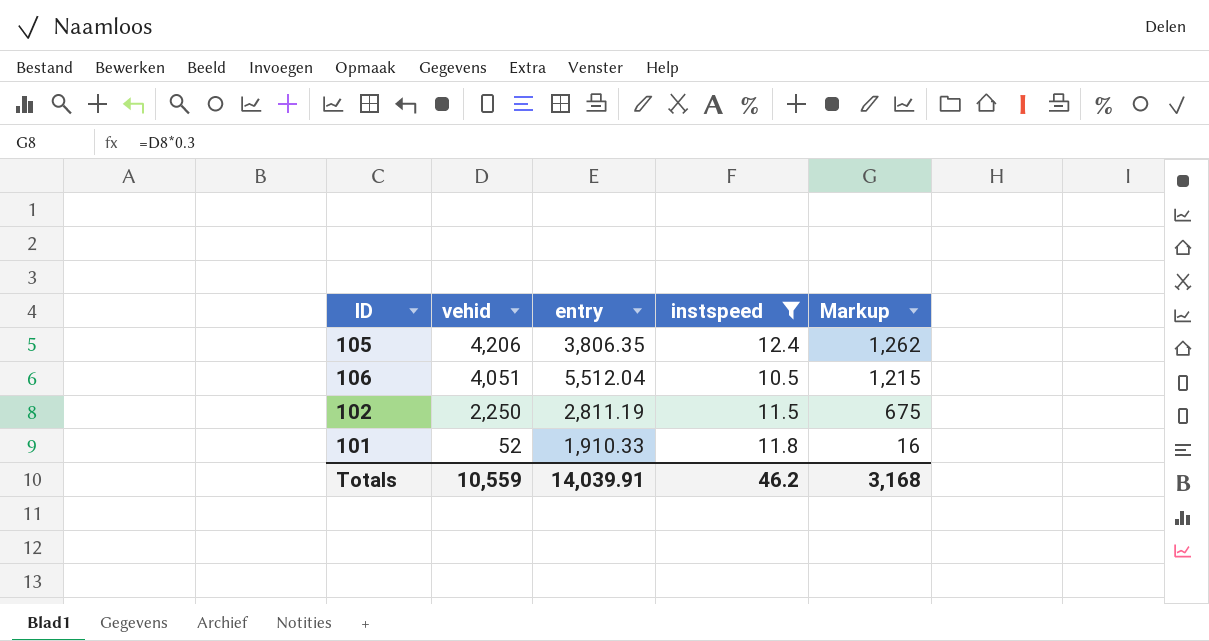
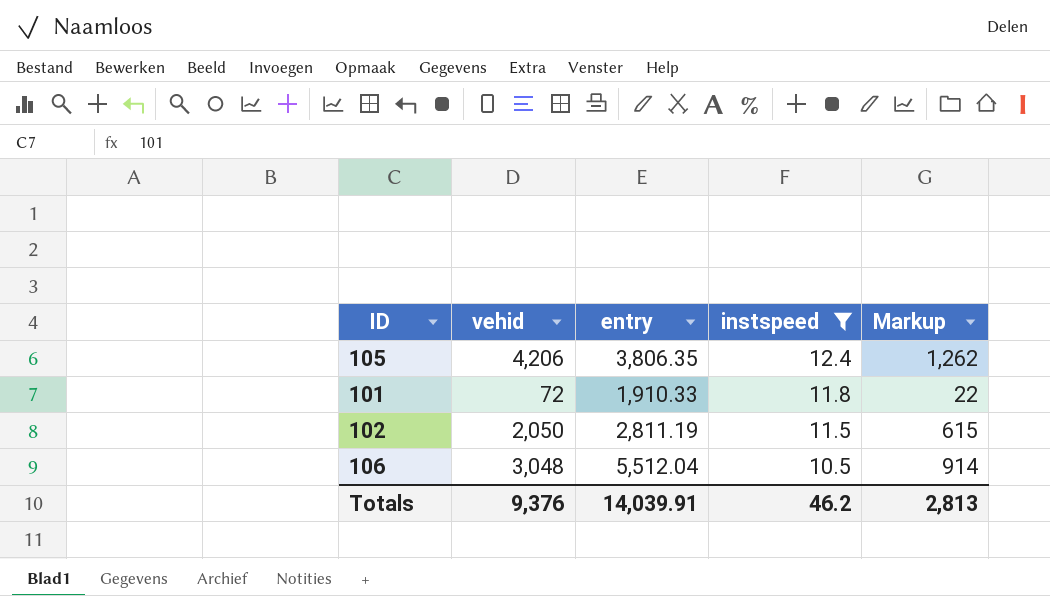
row order: vehid descending -> instspeed descending
101 | vehid: 52 -> 72
101 | Markup: 16 -> 22
102 | vehid: 2,250 -> 2,050
102 | Markup: 675 -> 615
106 | vehid: 4,051 -> 3,048
106 | Markup: 1,215 -> 914
Totals | vehid: 10,559 -> 9,376
Totals | Markup: 3,168 -> 2,813

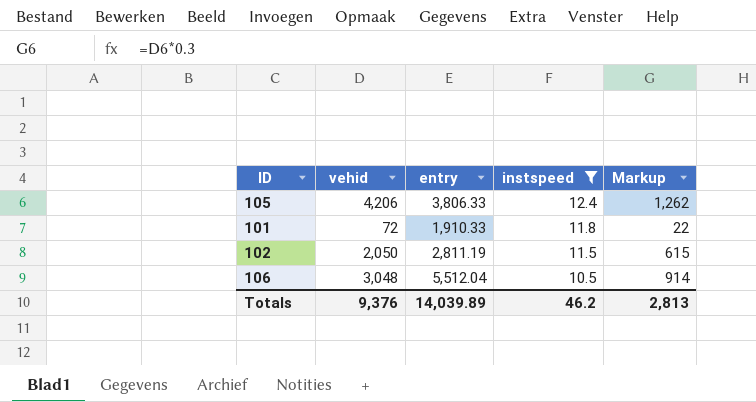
105 | entry: 3,806.35 -> 3,806.33
Totals | entry: 14,039.91 -> 14,039.89

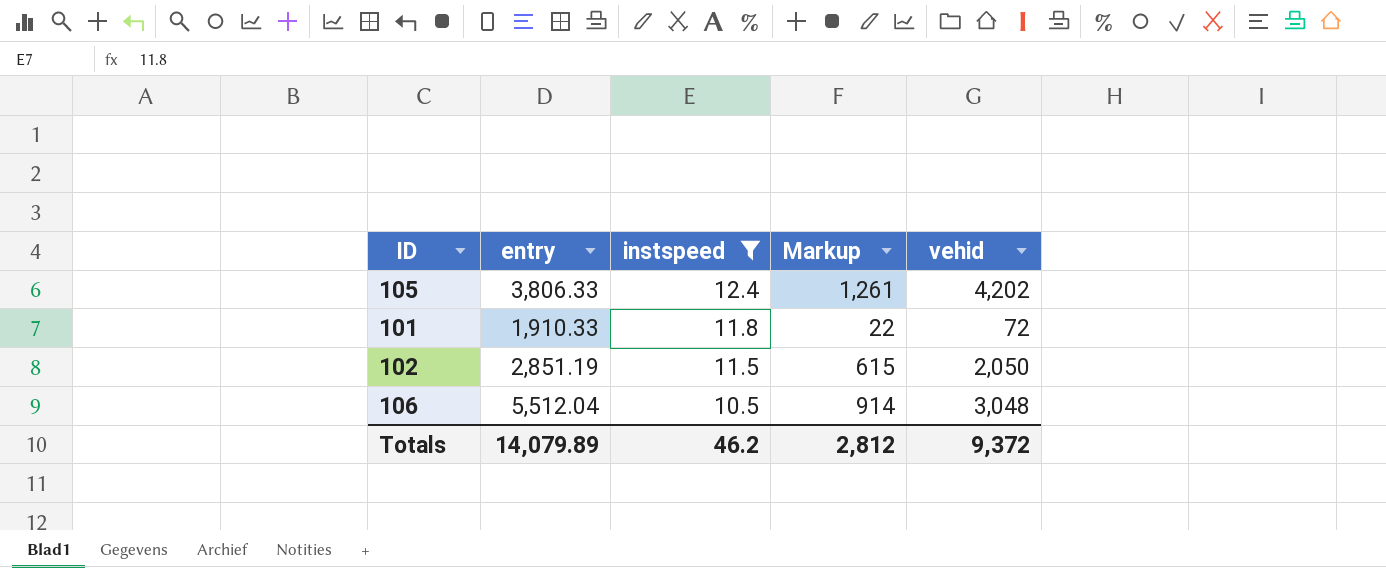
column vehid | position: 2 -> 5
105 | Markup: 1,262 -> 1,261
105 | vehid: 4,206 -> 4,202
102 | entry: 2,811.19 -> 2,851.19
Totals | entry: 14,039.89 -> 14,079.89
Totals | Markup: 2,813 -> 2,812
Totals | vehid: 9,376 -> 9,372

